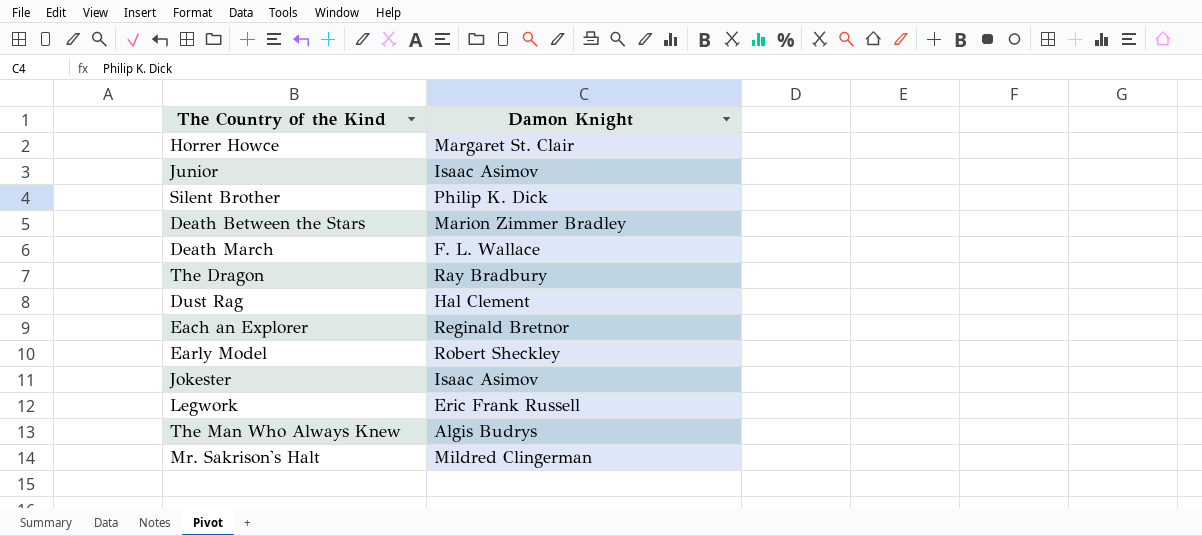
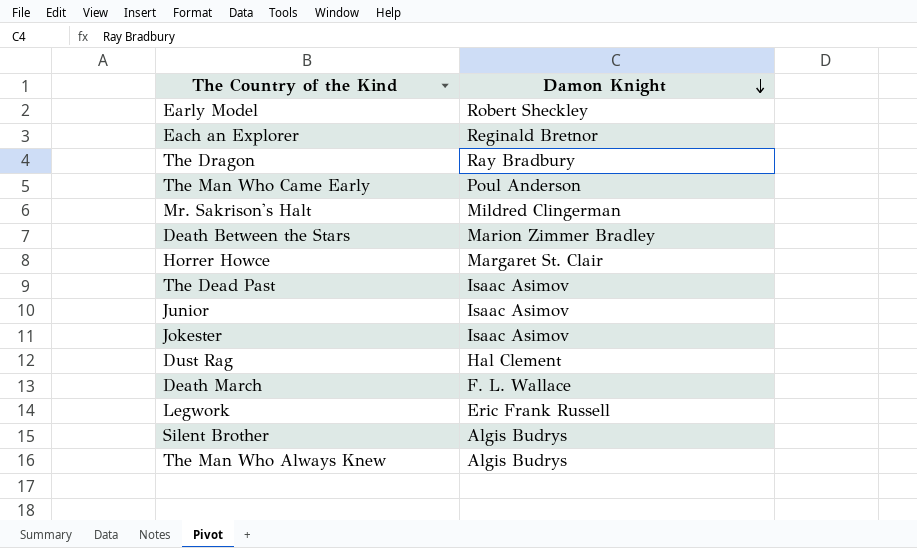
row order: none -> Damon Knight descending
row The Man Who Came Early: none -> Poul Anderson
row The Dead Past: none -> Isaac Asimov
Silent Brother | Damon Knight: Philip K. Dick -> Algis Budrys

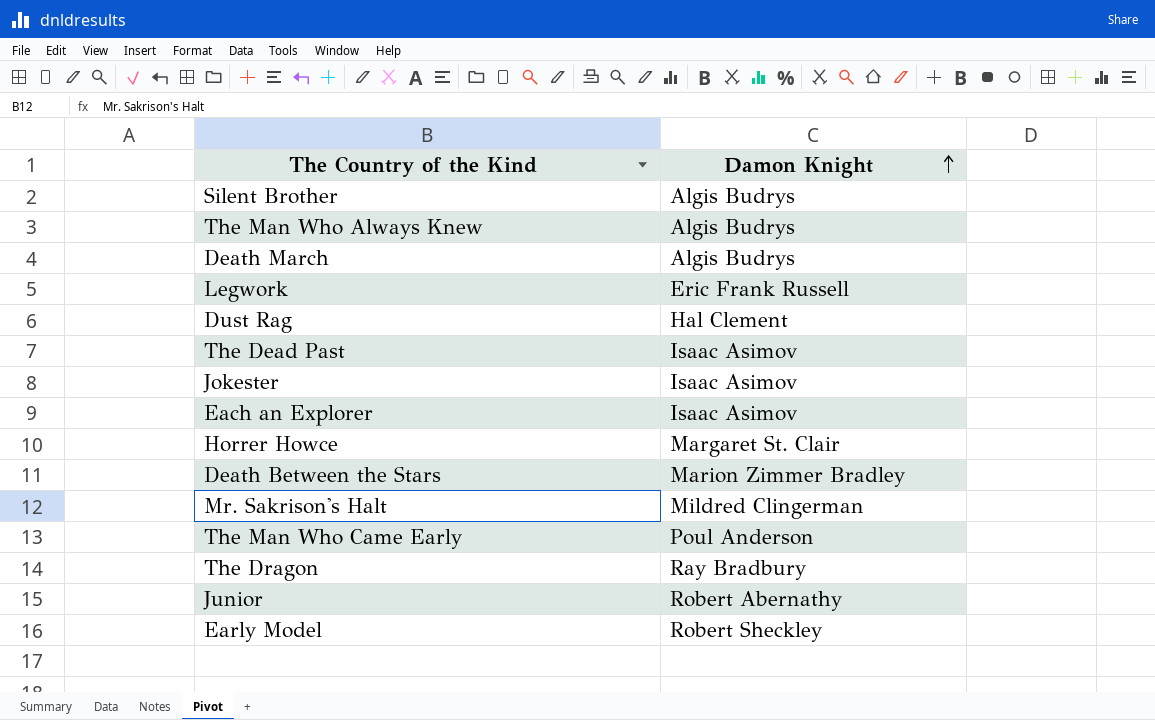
row order: Damon Knight descending -> Damon Knight ascending
Death March | Damon Knight: F. L. Wallace -> Algis Budrys
Each an Explorer | Damon Knight: Reginald Bretnor -> Isaac Asimov
Junior | Damon Knight: Isaac Asimov -> Robert Abernathy

